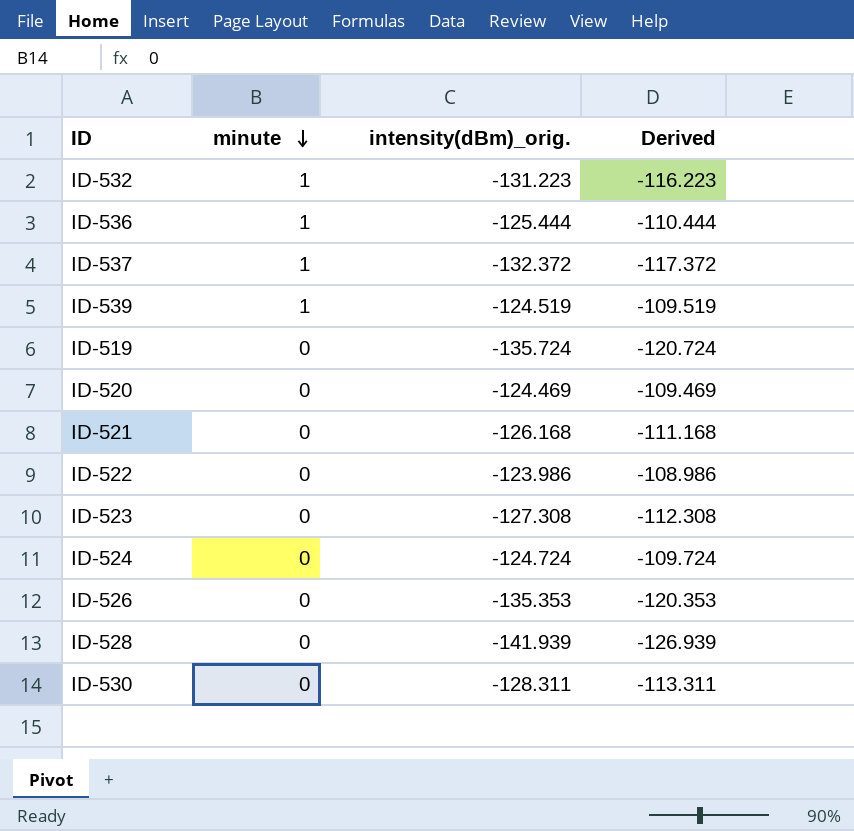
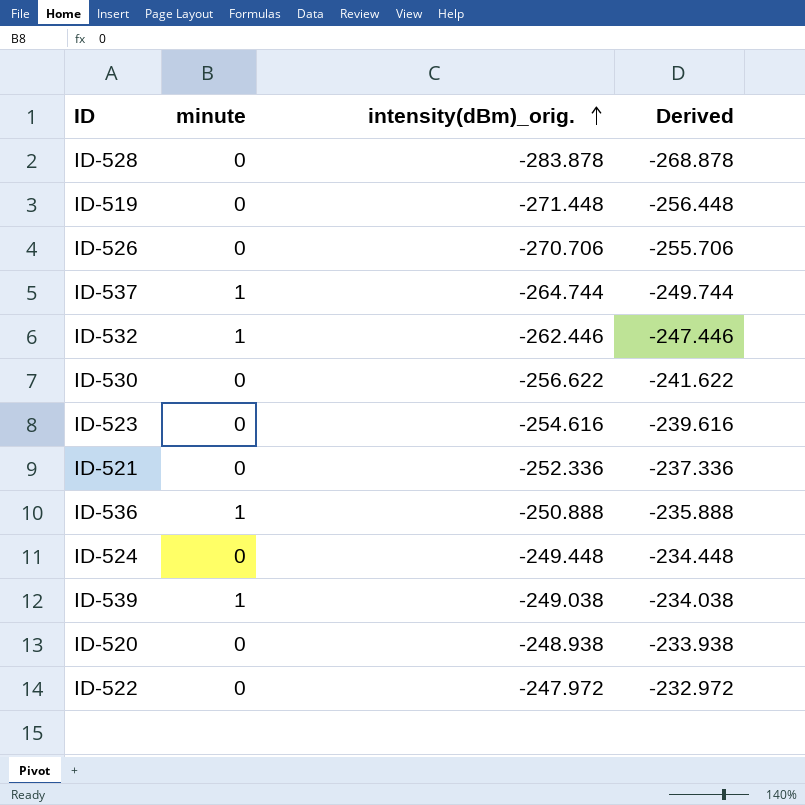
row order: minute descending -> intensity(dBm)_orig. ascending
ID-528 | intensity(dBm)_orig.: -141.939 -> -283.878
ID-528 | Derived: -126.939 -> -268.878
ID-519 | intensity(dBm)_orig.: -135.724 -> -271.448
ID-519 | Derived: -120.724 -> -256.448
ID-526 | intensity(dBm)_orig.: -135.353 -> -270.706
ID-526 | Derived: -120.353 -> -255.706
ID-537 | intensity(dBm)_orig.: -132.372 -> -264.744
ID-537 | Derived: -117.372 -> -249.744
ID-532 | intensity(dBm)_orig.: -131.223 -> -262.446
ID-532 | Derived: -116.223 -> -247.446
ID-530 | intensity(dBm)_orig.: -128.311 -> -256.622
ID-530 | Derived: -113.311 -> -241.622
ID-523 | intensity(dBm)_orig.: -127.308 -> -254.616
ID-523 | Derived: -112.308 -> -239.616
ID-521 | intensity(dBm)_orig.: -126.168 -> -252.336
ID-521 | Derived: -111.168 -> -237.336
ID-536 | intensity(dBm)_orig.: -125.444 -> -250.888
ID-536 | Derived: -110.444 -> -235.888
ID-524 | intensity(dBm)_orig.: -124.724 -> -249.448
ID-524 | Derived: -109.724 -> -234.448
ID-539 | intensity(dBm)_orig.: -124.519 -> -249.038
ID-539 | Derived: -109.519 -> -234.038
ID-520 | intensity(dBm)_orig.: -124.469 -> -248.938
ID-520 | Derived: -109.469 -> -233.938
ID-522 | intensity(dBm)_orig.: -123.986 -> -247.972
ID-522 | Derived: -108.986 -> -232.972

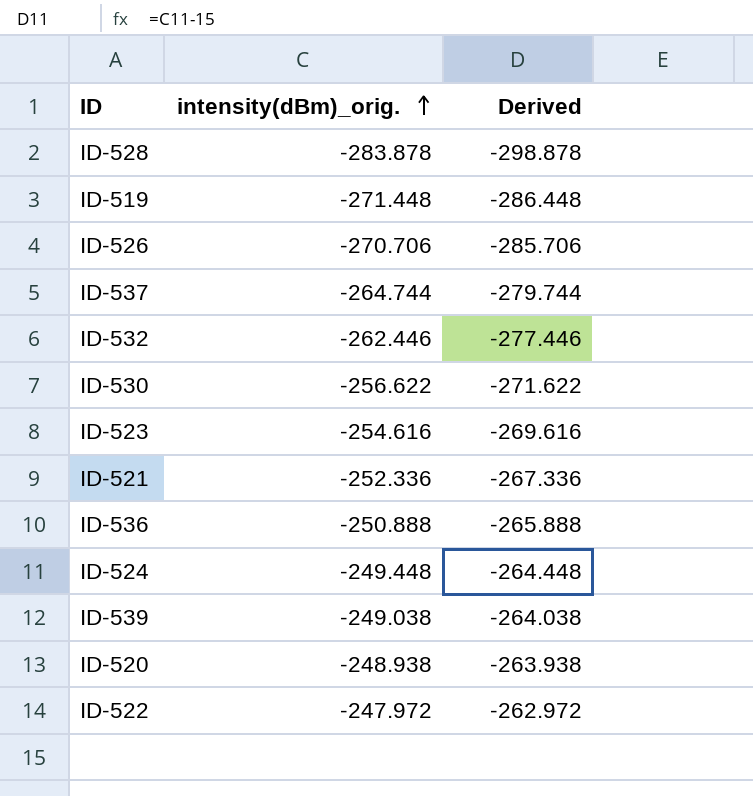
column minute | position: 2 -> none
column Derived | formula: [intensity(dBm)_orig.] + 15 -> [intensity(dBm)_orig.] - 15

